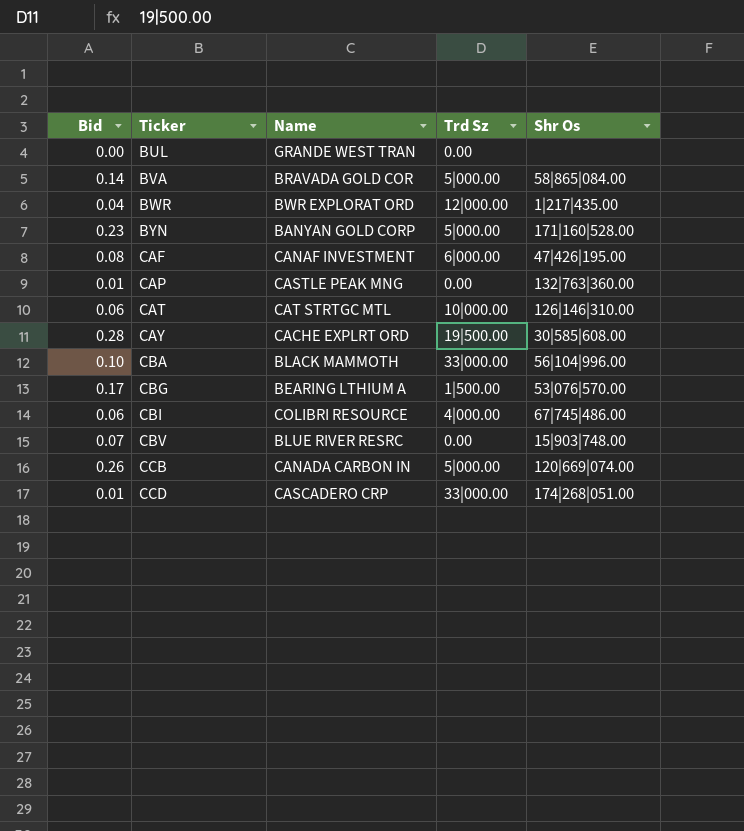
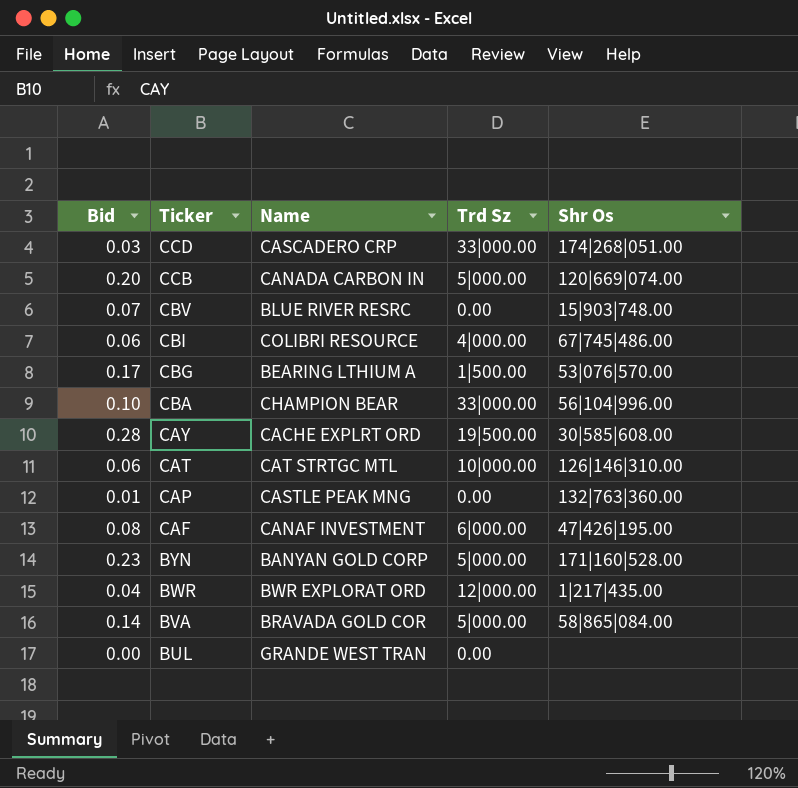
row order: Ticker ascending -> Ticker descending
CCD | Bid: 0.01 -> 0.03
CCB | Bid: 0.26 -> 0.20
CBA | Name: BLACK MAMMOTH -> CHAMPION BEAR

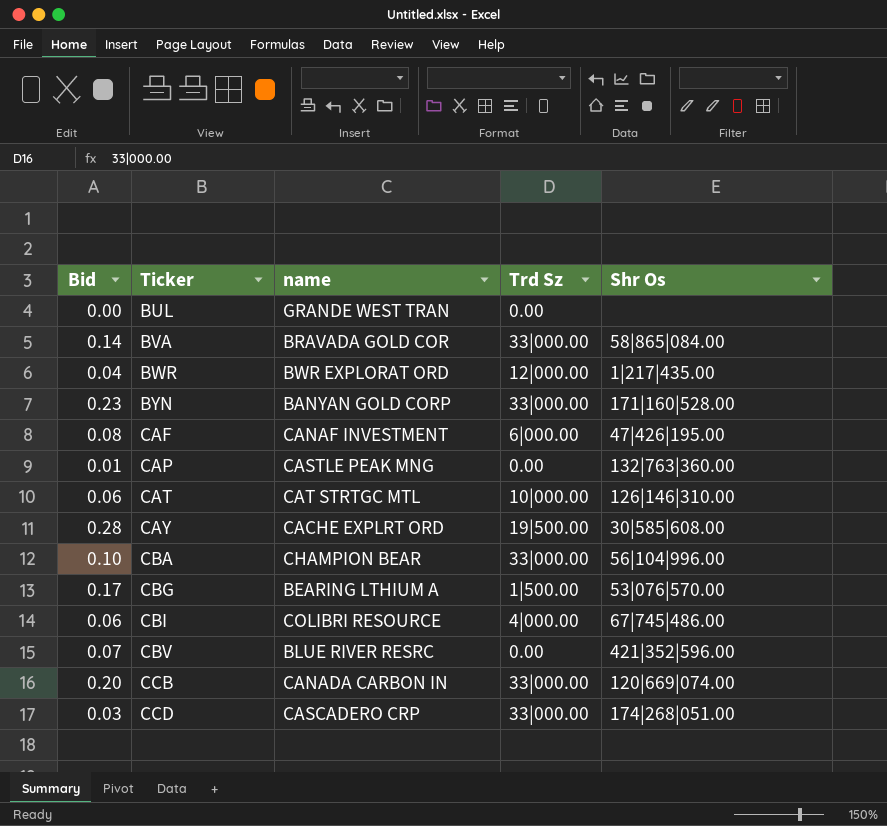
row order: Ticker descending -> Ticker ascending
column name: Name -> name
BVA | Trd Sz: 5|000.00 -> 33|000.00
BYN | Trd Sz: 5|000.00 -> 33|000.00
CBV | Shr Os: 15|903|748.00 -> 421|352|596.00
CCB | Trd Sz: 5|000.00 -> 33|000.00

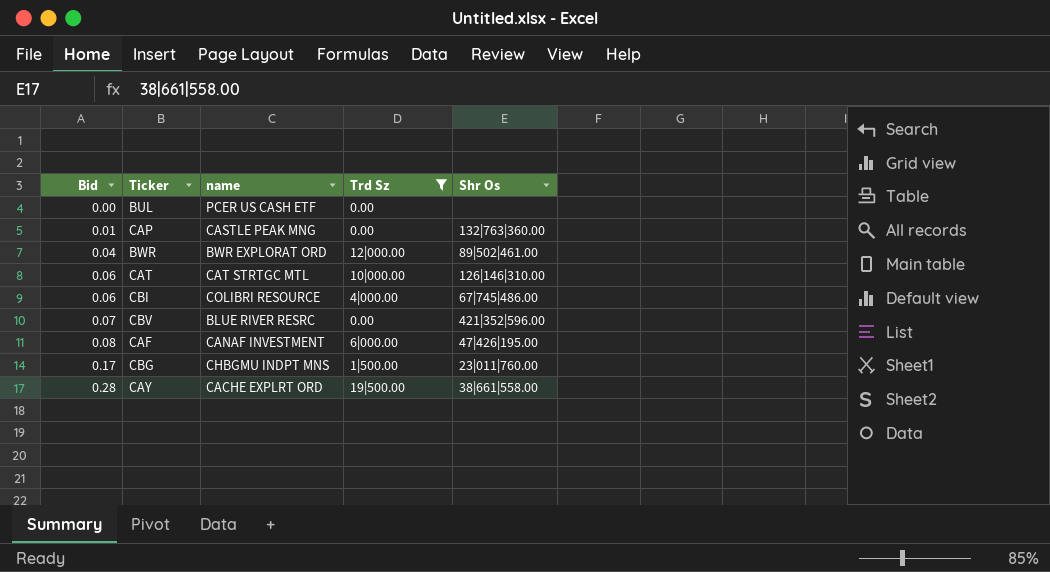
filter: none -> Trd Sz != 33|000.00
row order: Ticker ascending -> Bid ascending
BUL | name: GRANDE WEST TRAN -> PCER US CASH ETF
BWR | Shr Os: 1|217|435.00 -> 89|502|461.00
CBG | name: BEARING LTHIUM A -> CHBGMU INDPT MNS
CBG | Shr Os: 53|076|570.00 -> 23|011|760.00
CAY | Shr Os: 30|585|608.00 -> 38|661|558.00

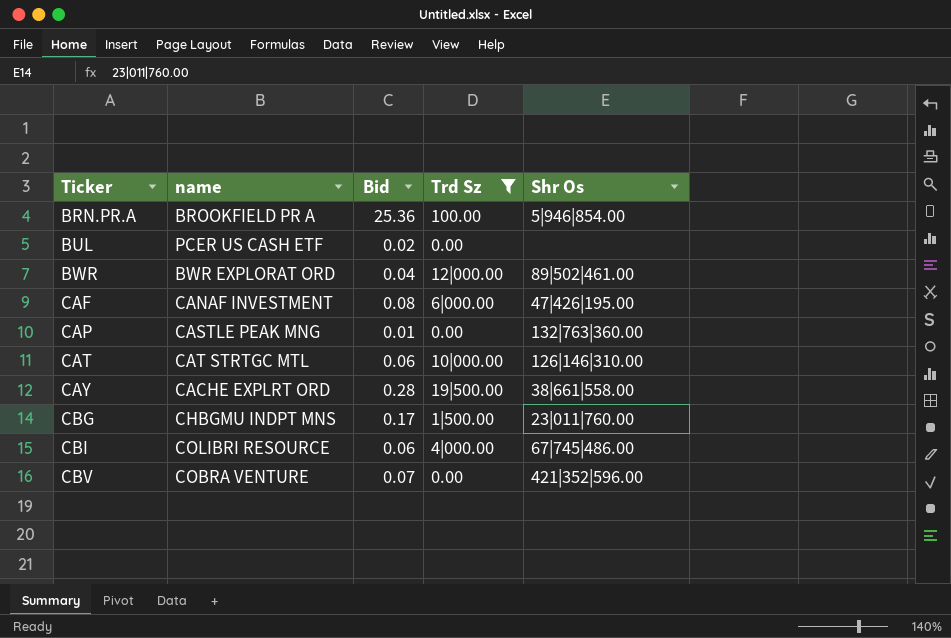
row order: Bid ascending -> Ticker ascending
column Bid | position: 1 -> 3
row BRN.PR.A: none -> BROOKFIELD PR A | 25.36 | 100.00 | 5|946|854.00
BUL | Bid: 0.00 -> 0.02
CBV | name: BLUE RIVER RESRC -> COBRA VENTURE

